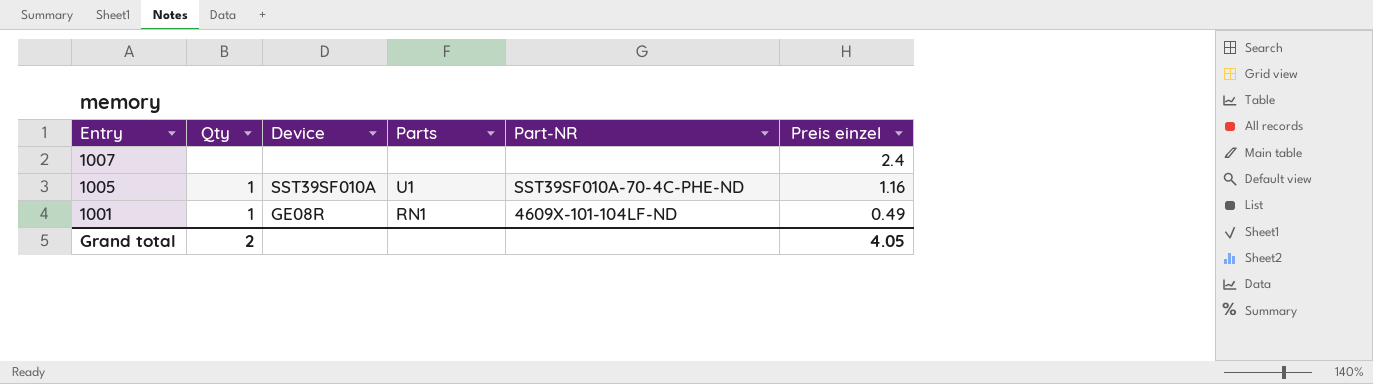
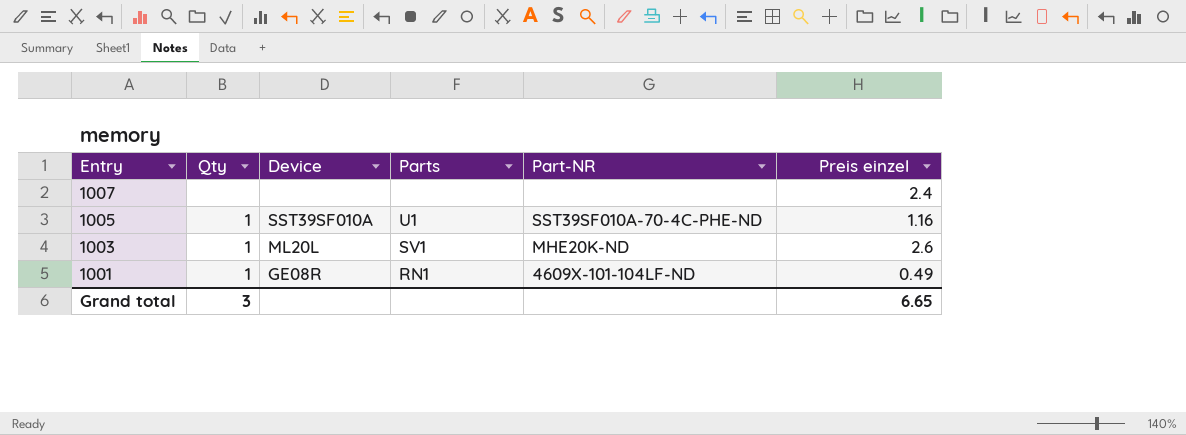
row 1003: none -> 1 | ML20L | SV1 | MHE20K-ND | 2.6
Grand total | Qty: 2 -> 3
Grand total | Preis einzel: 4.05 -> 6.65

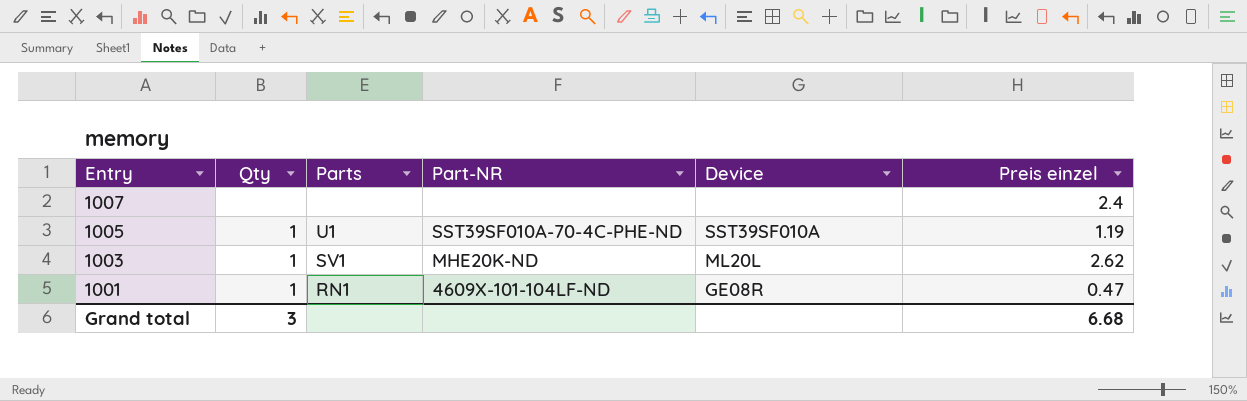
column Device | position: 3 -> 5
1005 | Preis einzel: 1.16 -> 1.19
1003 | Preis einzel: 2.6 -> 2.62
1001 | Preis einzel: 0.49 -> 0.47
Grand total | Preis einzel: 6.65 -> 6.68

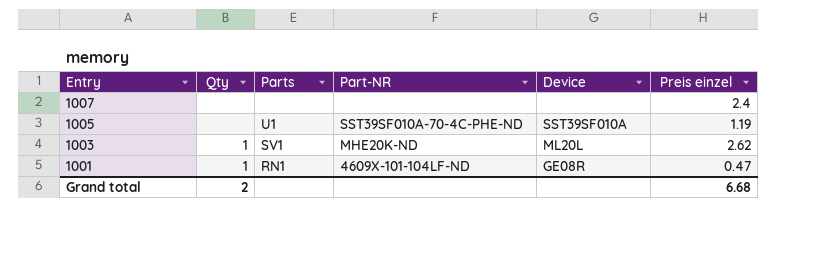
1005 | Qty: 1 -> none
Grand total | Qty: 3 -> 2

